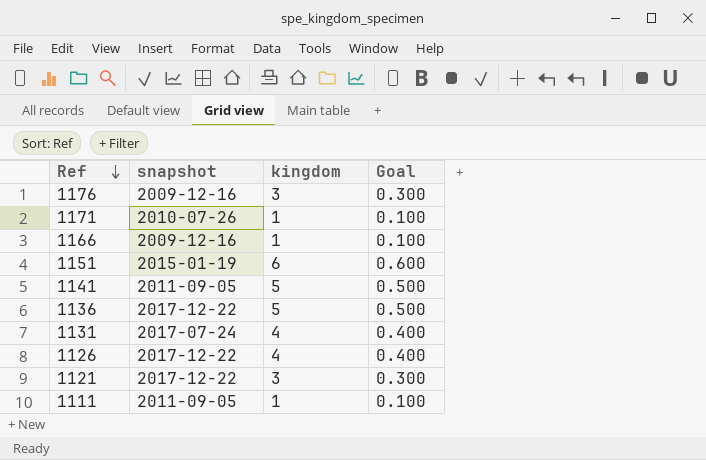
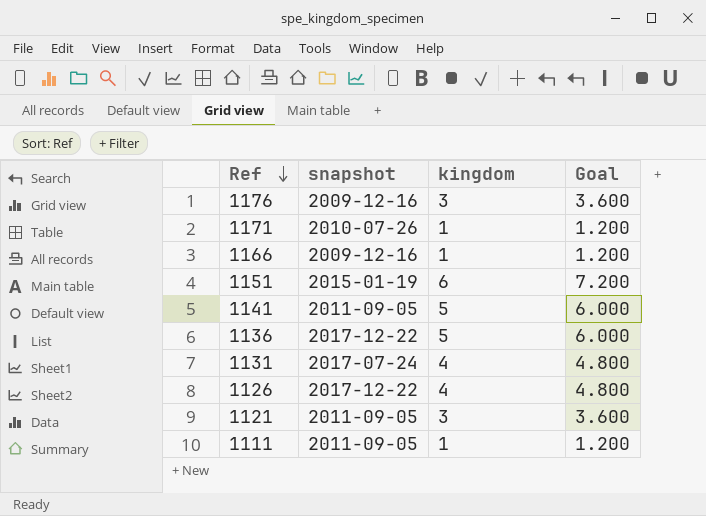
column Goal | formula: [kingdom] * 0.1 -> [kingdom] * 1.2
1121 | snapshot: 2017-12-22 -> 2011-09-05

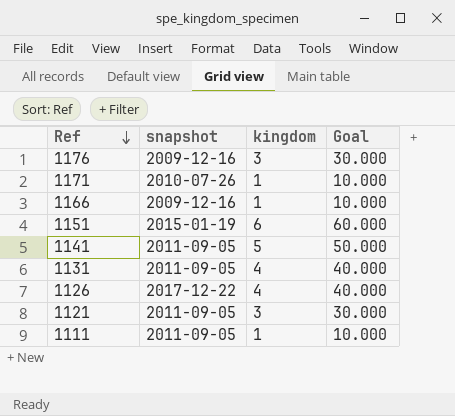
column Goal | formula: [kingdom] * 1.2 -> [kingdom] * 10
row 1136: 2017-12-22 | 5 | 6.000 -> none
1131 | snapshot: 2017-07-24 -> 2011-09-05

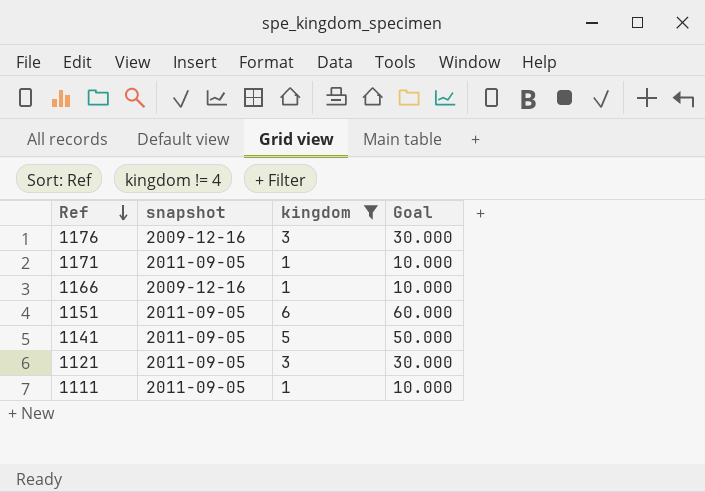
filter: none -> kingdom != 4
1171 | snapshot: 2010-07-26 -> 2011-09-05
1151 | snapshot: 2015-01-19 -> 2011-09-05

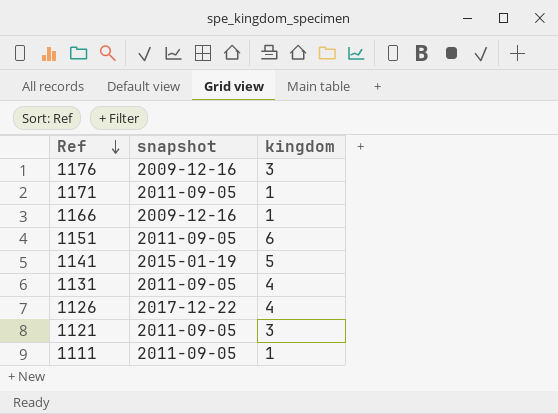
filter: kingdom != 4 -> none
column Goal | formula: [kingdom] * 10 -> none
1141 | snapshot: 2011-09-05 -> 2015-01-19

